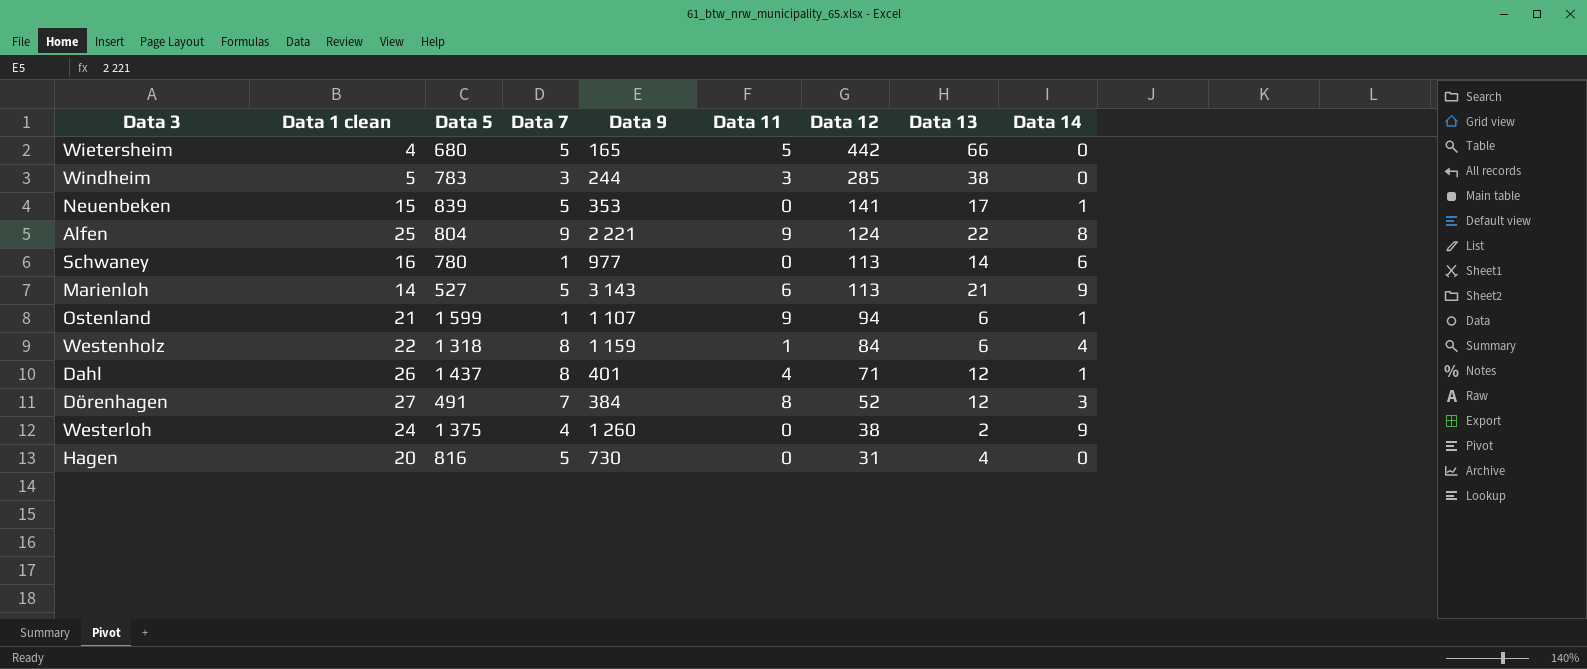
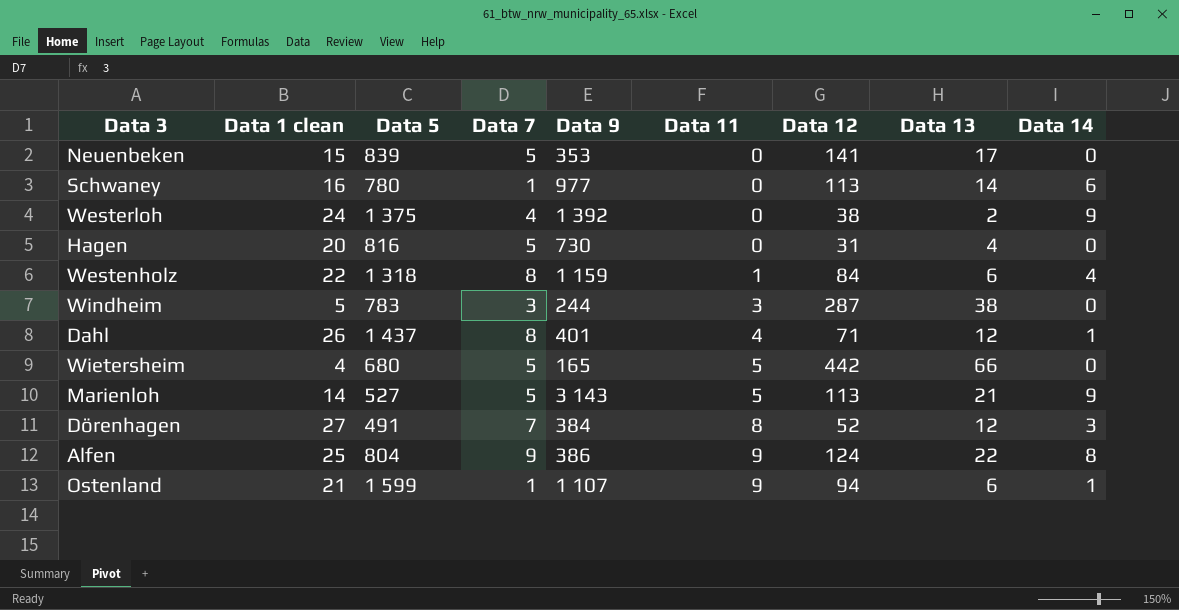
row order: Data 12 descending -> Data 11 ascending
Neuenbeken | Data 14: 1 -> 0
Westerloh | Data 9: 1 260 -> 1 392
Windheim | Data 12: 285 -> 287
Marienloh | Data 11: 6 -> 5
Alfen | Data 9: 2 221 -> 386

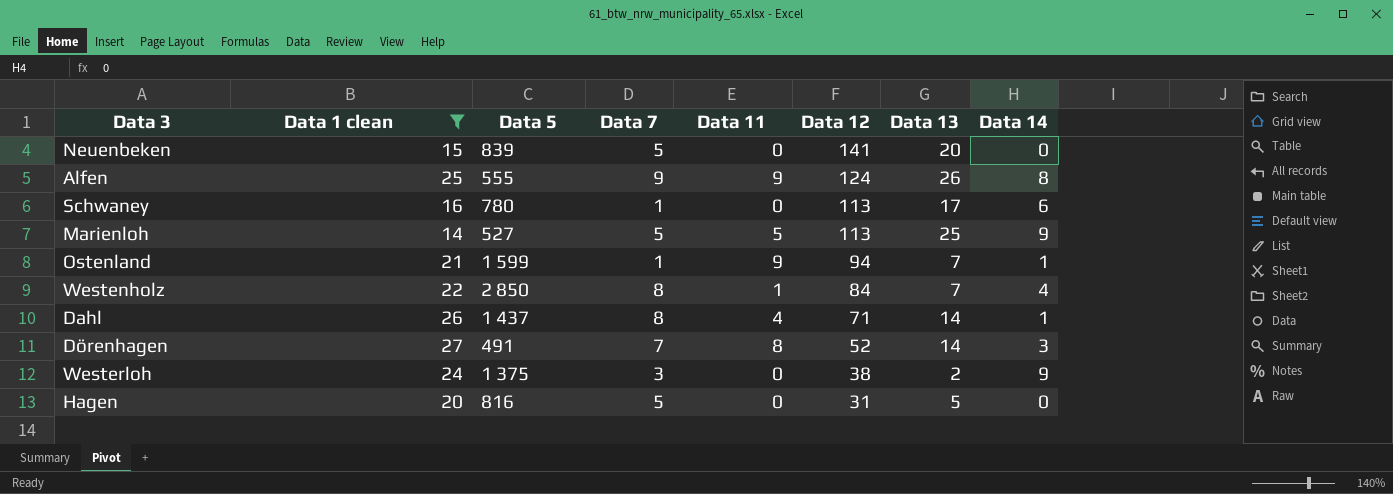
filter: none -> Data 1 clean >= 14
row order: Data 11 ascending -> Data 12 descending
column Data 9 | position: 5 -> none
Neuenbeken | Data 13: 17 -> 20
Alfen | Data 5: 804 -> 555
Alfen | Data 13: 22 -> 26
Schwaney | Data 13: 14 -> 17
Marienloh | Data 13: 21 -> 25
Ostenland | Data 13: 6 -> 7
Westenholz | Data 5: 1 318 -> 2 850
Westenholz | Data 13: 6 -> 7
Dahl | Data 13: 12 -> 14
Dörenhagen | Data 13: 12 -> 14
Westerloh | Data 7: 4 -> 3
Hagen | Data 13: 4 -> 5

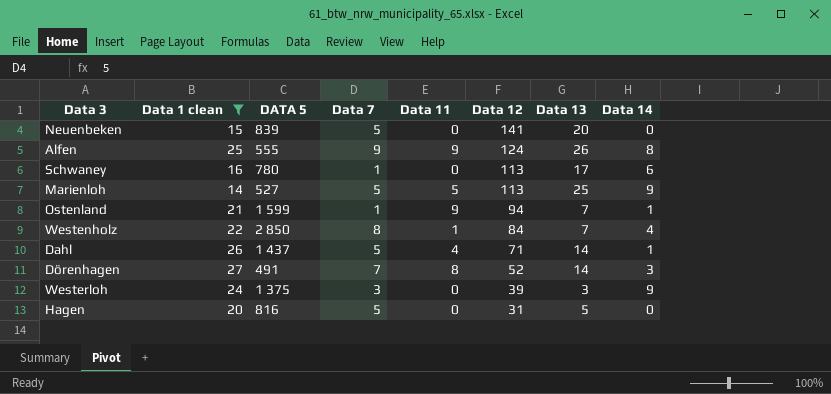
column name: Data 5 -> DATA 5
Dahl | Data 7: 8 -> 5
Westerloh | Data 12: 38 -> 39
Westerloh | Data 13: 2 -> 3

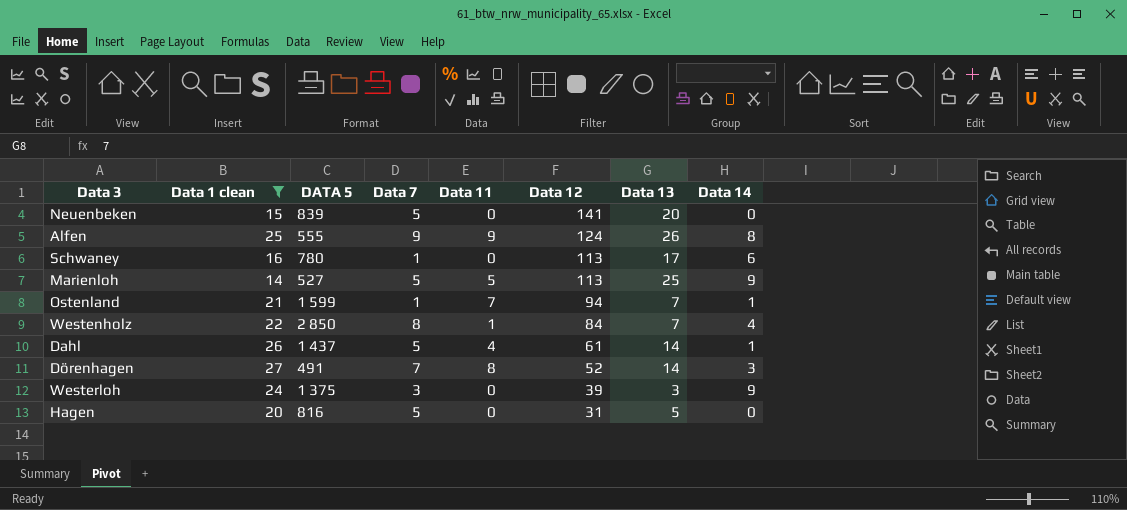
Ostenland | Data 11: 9 -> 7
Dahl | Data 12: 71 -> 61

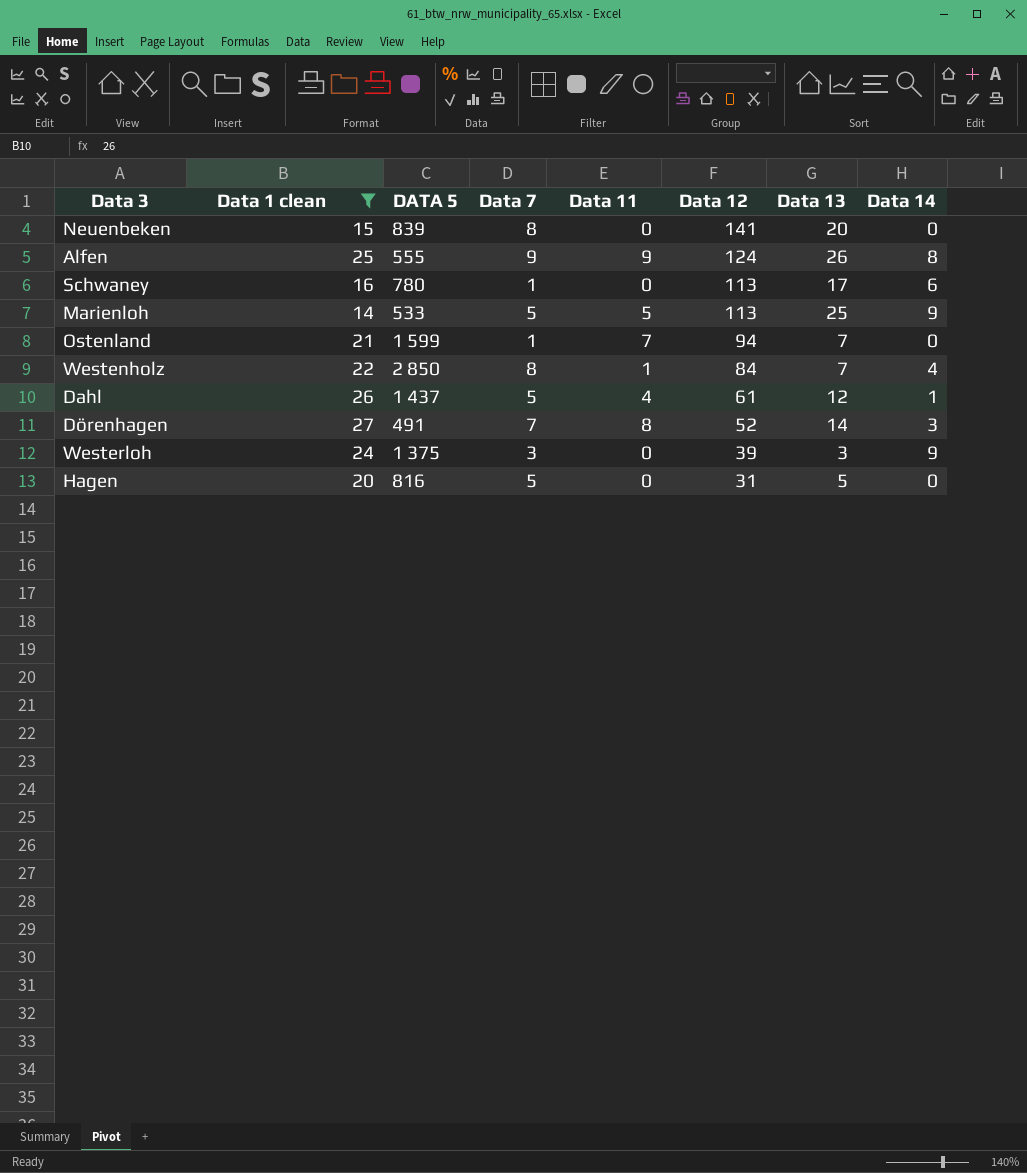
Neuenbeken | Data 7: 5 -> 8
Marienloh | DATA 5: 527 -> 533
Ostenland | Data 14: 1 -> 0
Dahl | Data 13: 14 -> 12

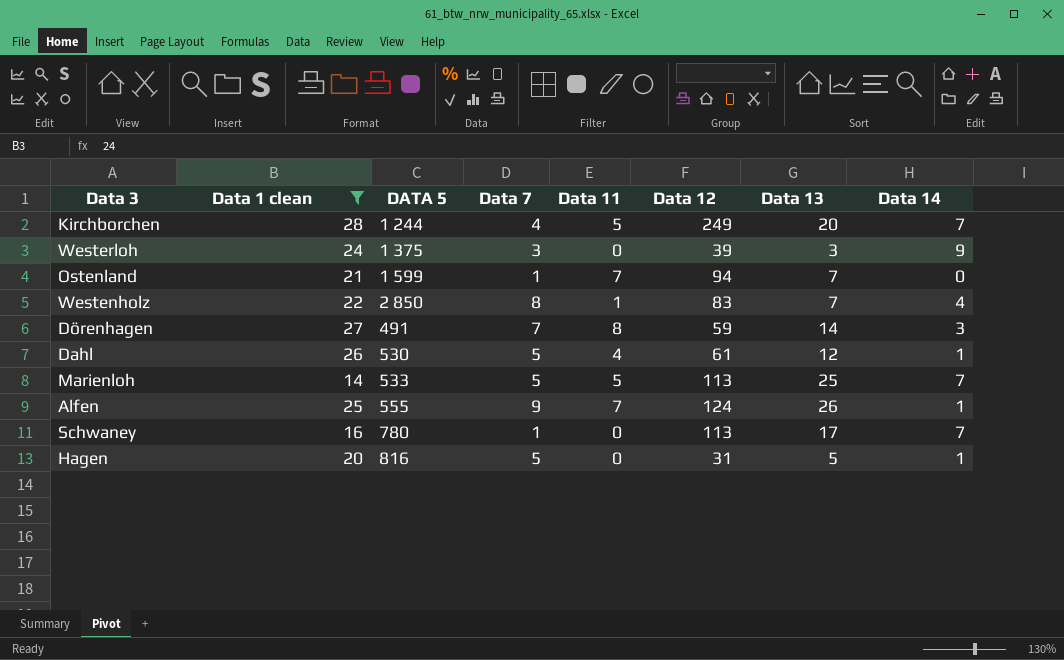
row order: Data 12 descending -> DATA 5 ascending
row Neuenbeken: 15 | 839 | 8 | 0 | 141 | 20 | 0 -> none
row Kirchborchen: none -> 28 | 1 244 | 4 | 5 | 249 | 20 | 7
Westenholz | Data 12: 84 -> 83
Dörenhagen | Data 12: 52 -> 59
Dahl | DATA 5: 1 437 -> 530
Marienloh | Data 14: 9 -> 7
Alfen | Data 11: 9 -> 7
Alfen | Data 14: 8 -> 1
Schwaney | Data 14: 6 -> 7
Hagen | Data 14: 0 -> 1

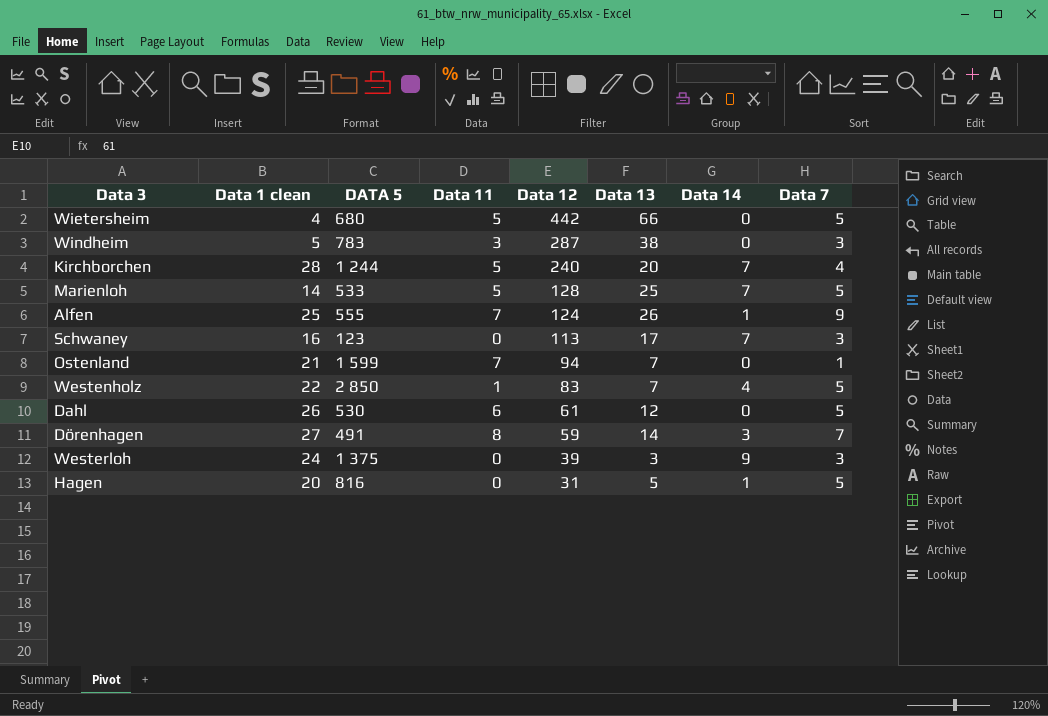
filter: Data 1 clean >= 14 -> none
row order: DATA 5 ascending -> Data 12 descending
column Data 7 | position: 4 -> 8
Kirchborchen | Data 12: 249 -> 240
Marienloh | Data 12: 113 -> 128
Schwaney | DATA 5: 780 -> 123
Schwaney | Data 7: 1 -> 3
Westenholz | Data 7: 8 -> 5
Dahl | Data 11: 4 -> 6
Dahl | Data 14: 1 -> 0

